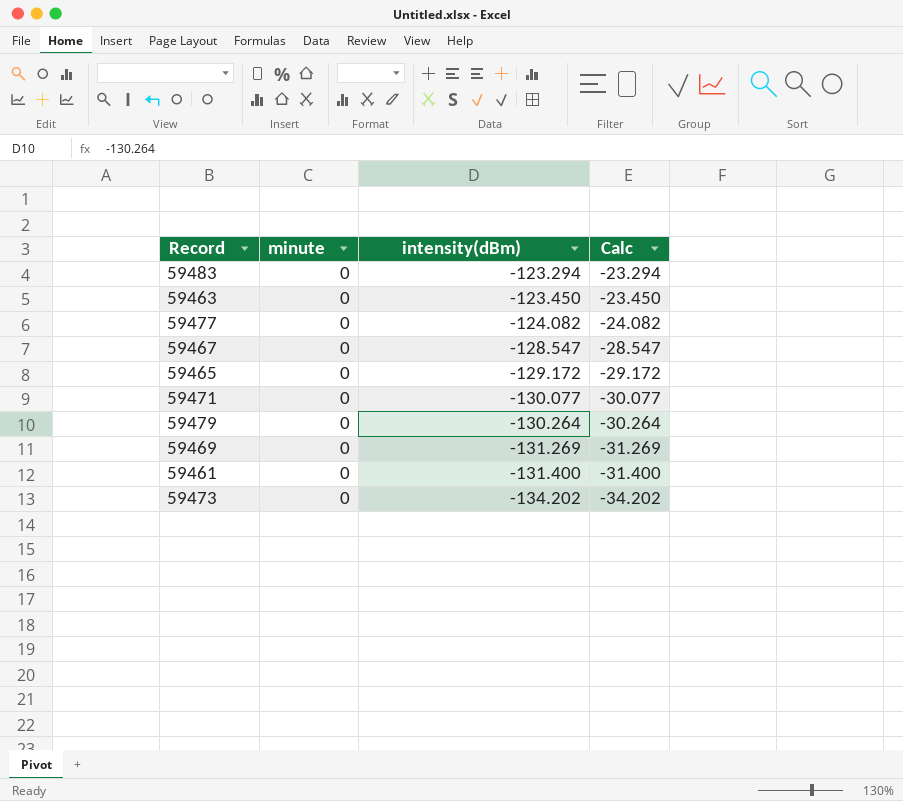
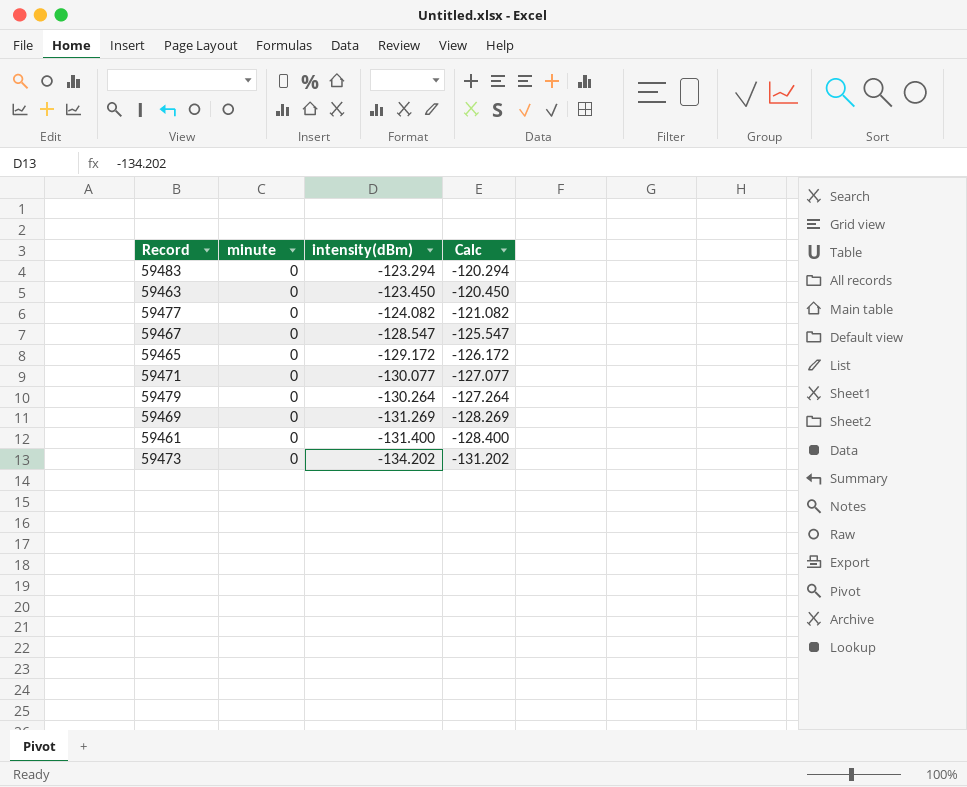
column Calc | formula: [intensity(dBm)] + 100 -> [intensity(dBm)] + 3

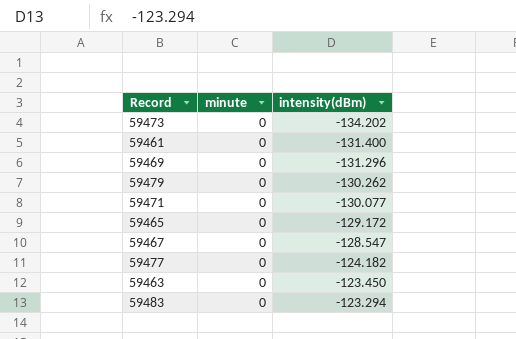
row order: intensity(dBm) descending -> intensity(dBm) ascending
column Calc | formula: [intensity(dBm)] + 3 -> none
59469 | intensity(dBm): -131.269 -> -131.296
59479 | intensity(dBm): -130.264 -> -130.262
59477 | intensity(dBm): -124.082 -> -124.182

